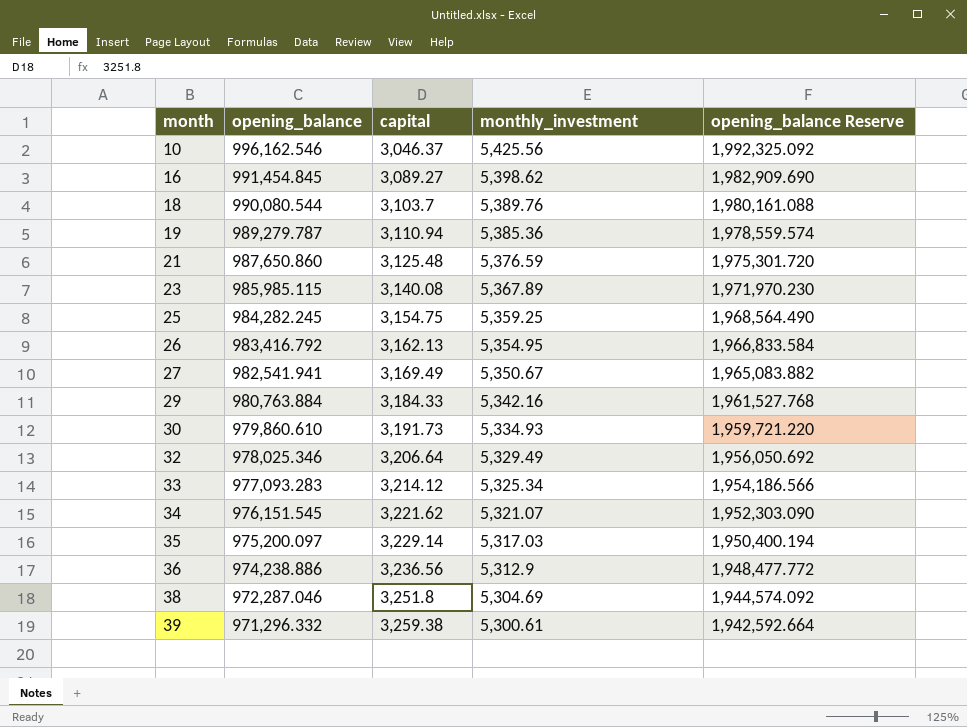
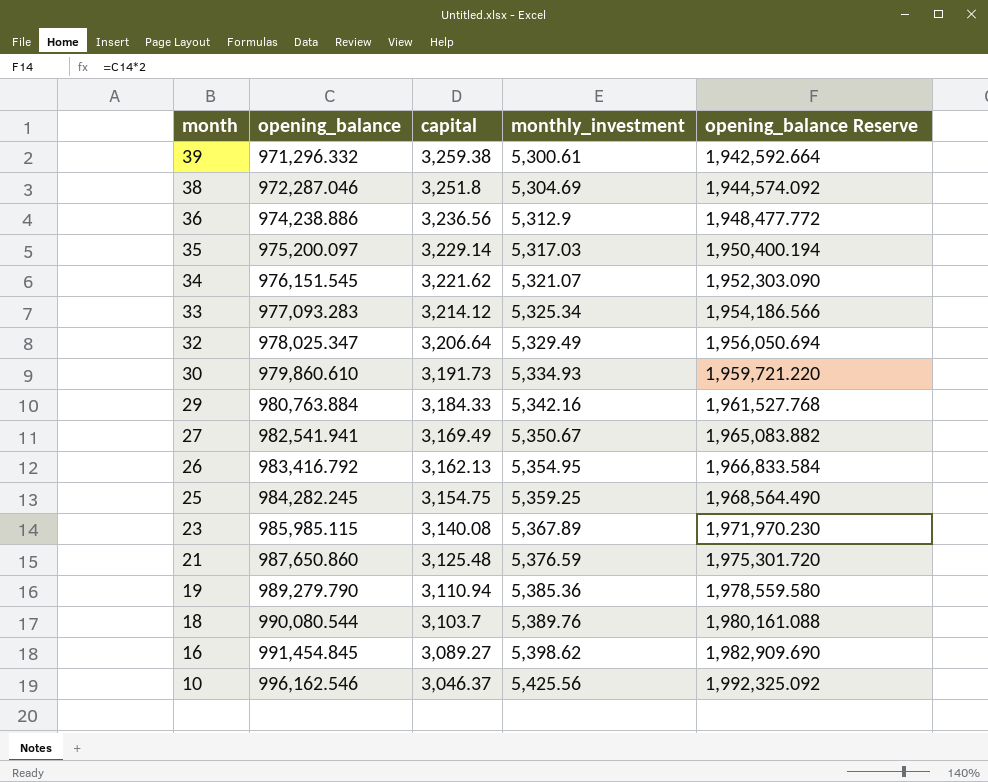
row order: month ascending -> month descending
32 | opening_balance: 978,025.346 -> 978,025.347
32 | opening_balance Reserve: 1,956,050.692 -> 1,956,050.694
19 | opening_balance: 989,279.787 -> 989,279.790
19 | opening_balance Reserve: 1,978,559.574 -> 1,978,559.580

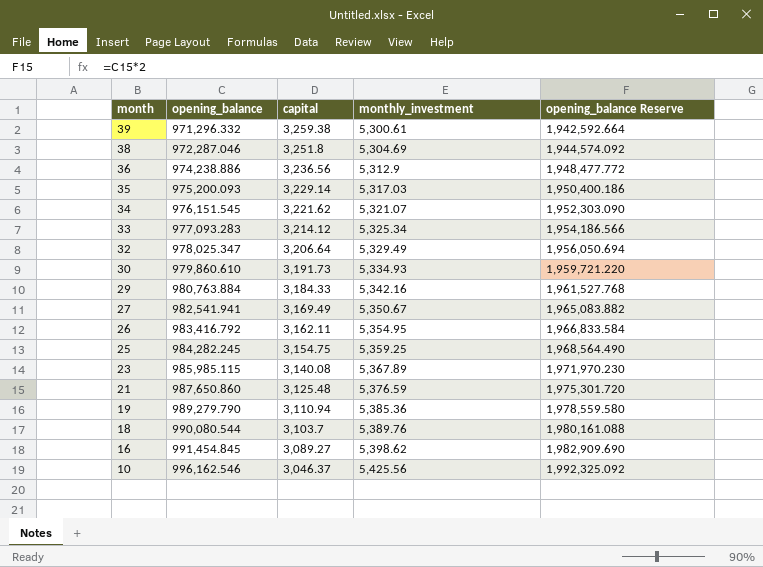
35 | opening_balance: 975,200.097 -> 975,200.093
35 | opening_balance Reserve: 1,950,400.194 -> 1,950,400.186
26 | capital: 3,162.13 -> 3,162.11

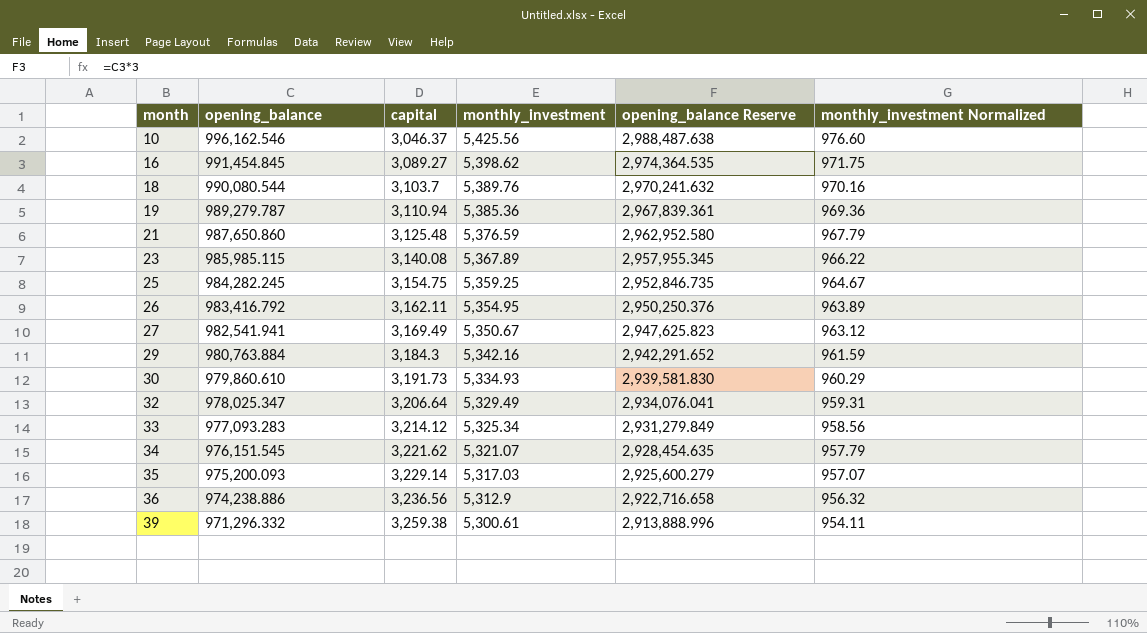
row order: month descending -> month ascending
column opening_balance Reserve | formula: [opening_balance] * 2 -> [opening_balance] * 3
column monthly_investment Normalized | formula: none -> [monthly_investment] * 0.18
row 38: 972,287.046 | 3,251.8 | 5,304.69 | 1,944,574.092 -> none
19 | opening_balance: 989,279.790 -> 989,279.787
29 | capital: 3,184.33 -> 3,184.3

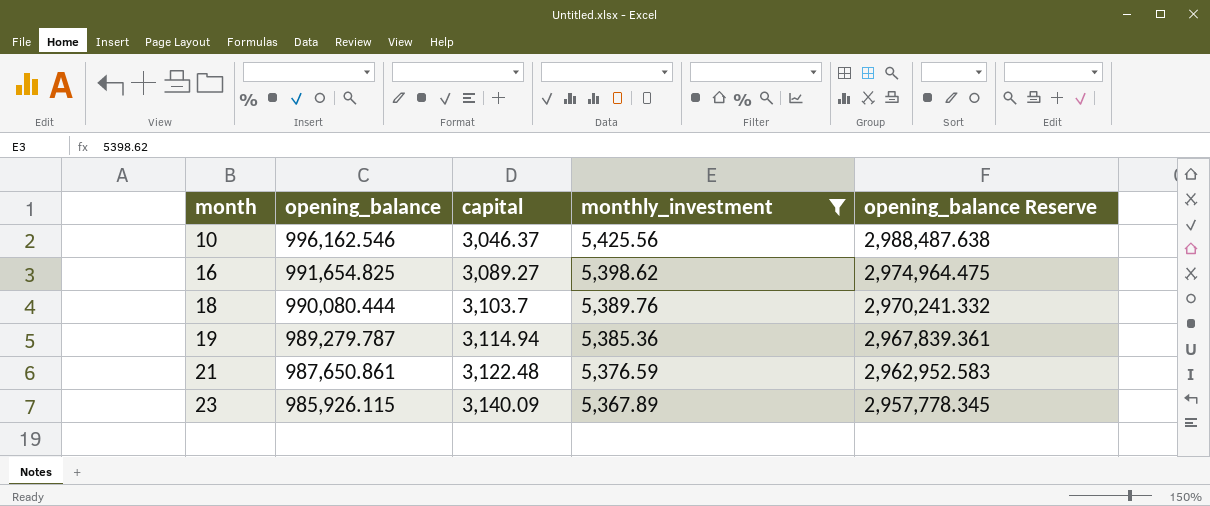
filter: none -> monthly_investment >= 5,367.89
column monthly_investment Normalized | formula: [monthly_investment] * 0.18 -> none
16 | opening_balance: 991,454.845 -> 991,654.825
16 | opening_balance Reserve: 2,974,364.535 -> 2,974,964.475
18 | opening_balance: 990,080.544 -> 990,080.444
18 | opening_balance Reserve: 2,970,241.632 -> 2,970,241.332
19 | capital: 3,110.94 -> 3,114.94
21 | opening_balance: 987,650.860 -> 987,650.861
21 | capital: 3,125.48 -> 3,122.48
21 | opening_balance Reserve: 2,962,952.580 -> 2,962,952.583
23 | opening_balance: 985,985.115 -> 985,926.115
23 | capital: 3,140.08 -> 3,140.09
23 | opening_balance Reserve: 2,957,955.345 -> 2,957,778.345

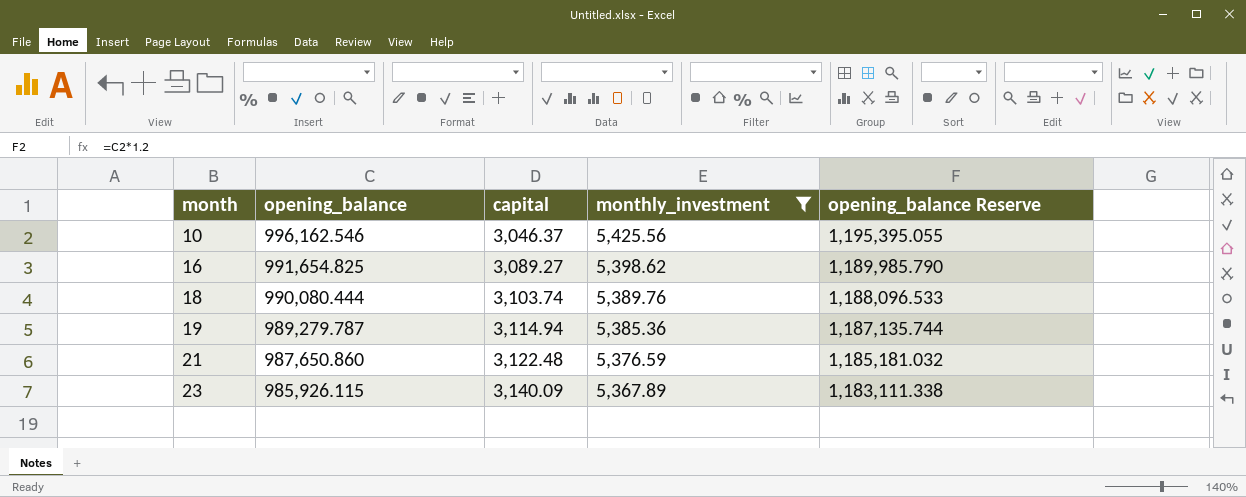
column opening_balance Reserve | formula: [opening_balance] * 3 -> [opening_balance] * 1.2
18 | capital: 3,103.7 -> 3,103.74
21 | opening_balance: 987,650.861 -> 987,650.860

